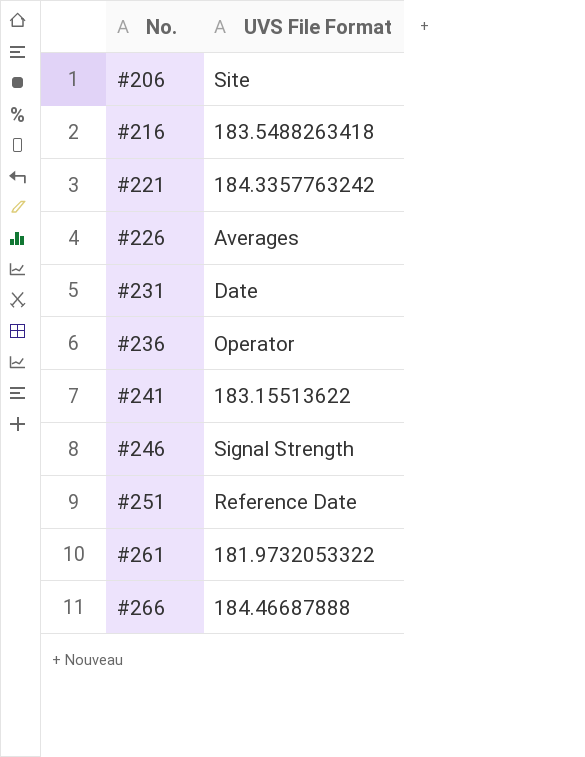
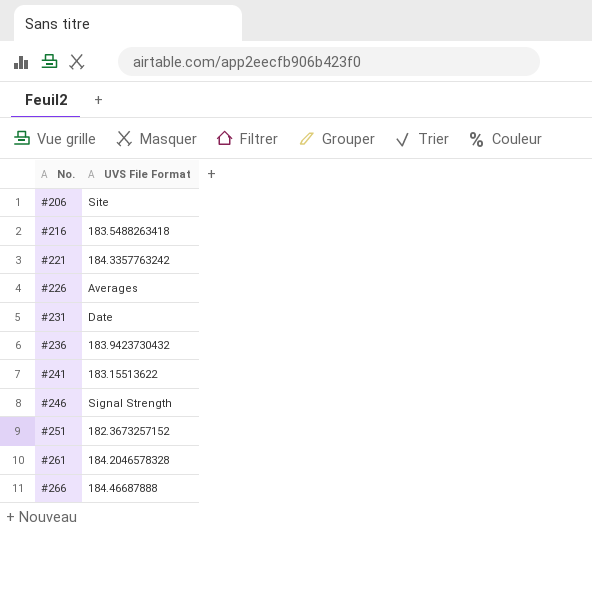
#236 | UVS File Format: Operator -> 183.9423730432
#251 | UVS File Format: Reference Date -> 182.3673257152
#261 | UVS File Format: 181.9732053322 -> 184.2046578328

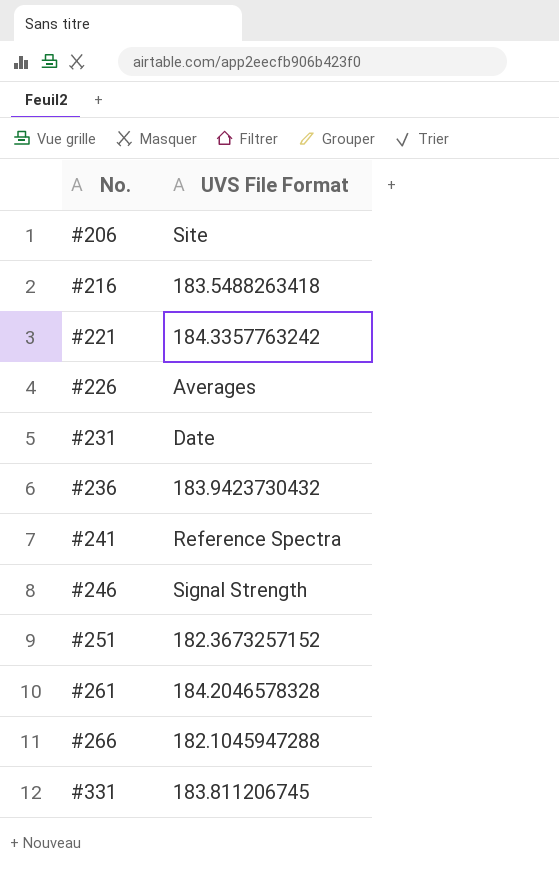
#241 | UVS File Format: 183.15513622 -> Reference Spectra
#266 | UVS File Format: 184.46687888 -> 182.1045947288
row #331: none -> 183.811206745

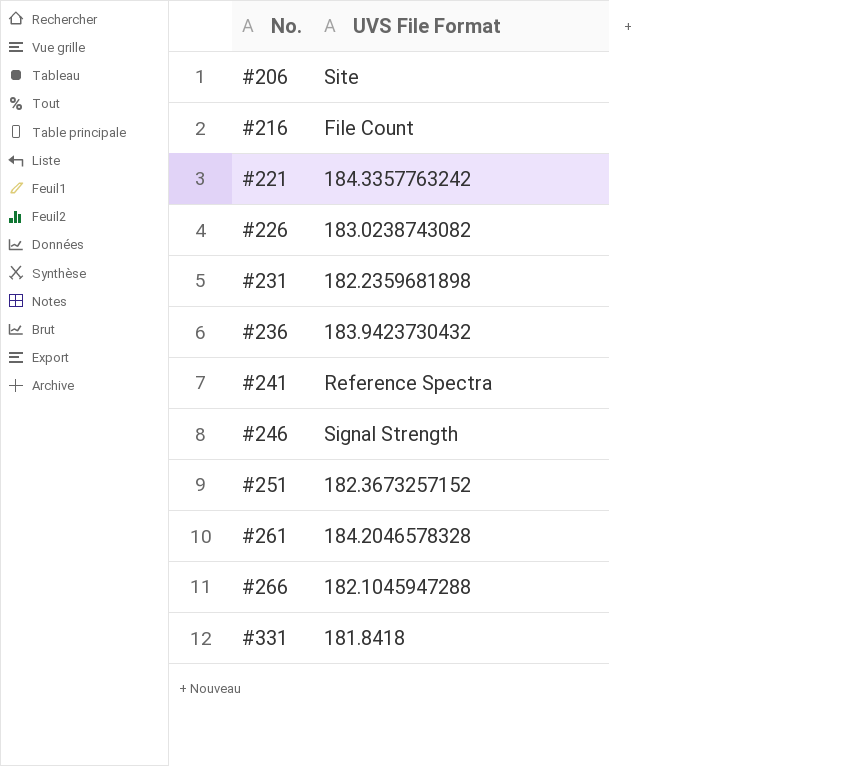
#216 | UVS File Format: 183.5488263418 -> File Count
#226 | UVS File Format: Averages -> 183.0238743082
#231 | UVS File Format: Date -> 182.2359681898
#331 | UVS File Format: 183.811206745 -> 181.8418

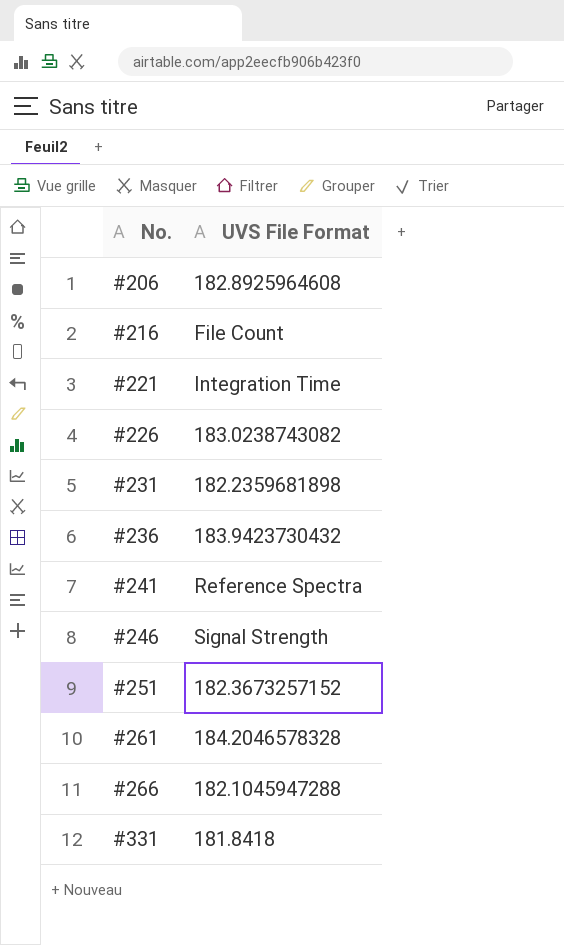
#206 | UVS File Format: Site -> 182.8925964608
#221 | UVS File Format: 184.3357763242 -> Integration Time

